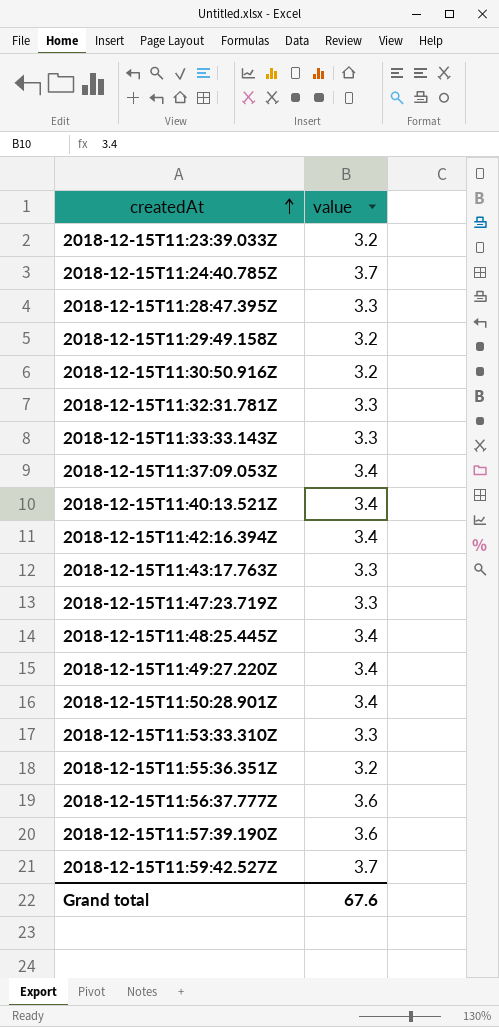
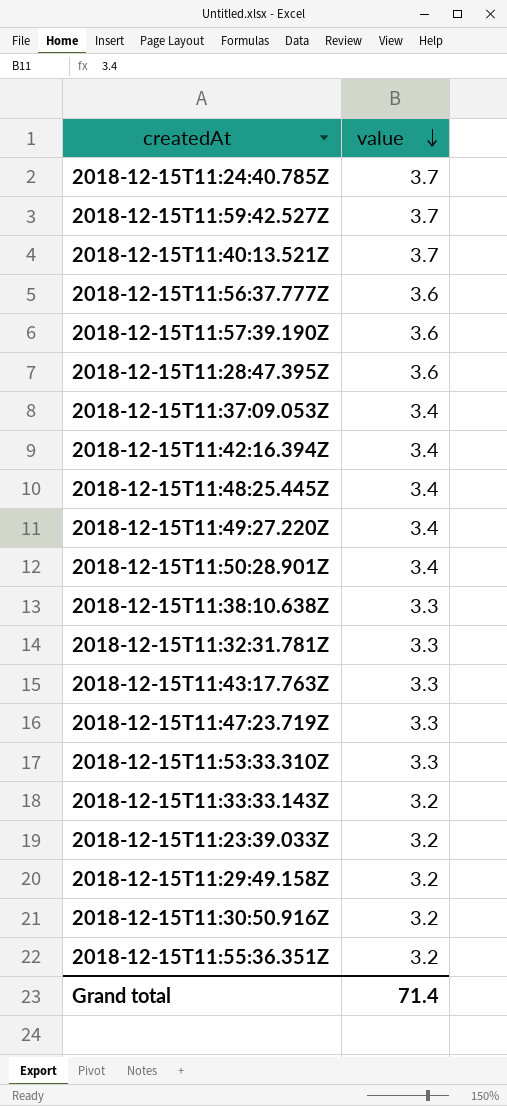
row order: createdAt ascending -> value descending
2018-12-15T11:40:13.521Z | value: 3.4 -> 3.7
2018-12-15T11:28:47.395Z | value: 3.3 -> 3.6
row 2018-12-15T11:38:10.638Z: none -> 3.3
2018-12-15T11:33:33.143Z | value: 3.3 -> 3.2
Grand total | value: 67.6 -> 71.4

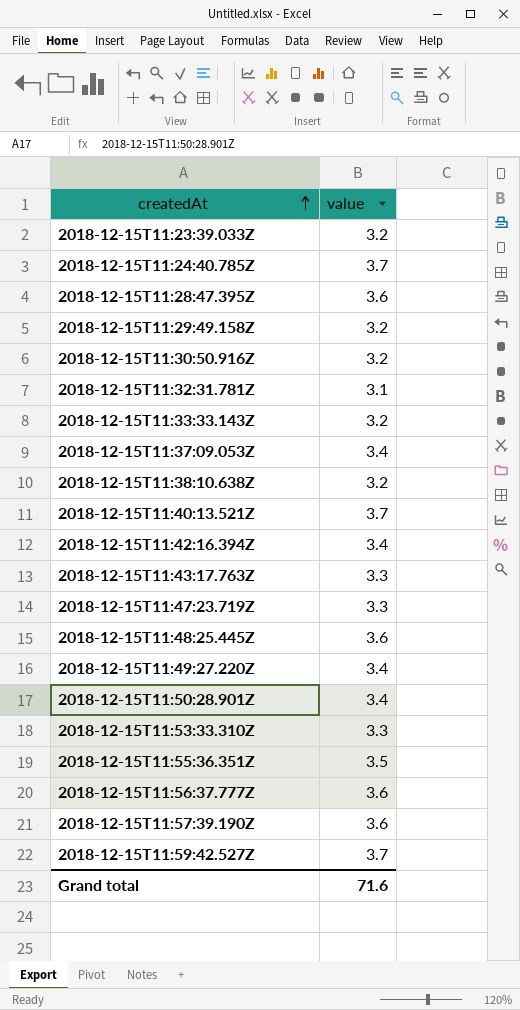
row order: value descending -> createdAt ascending
2018-12-15T11:32:31.781Z | value: 3.3 -> 3.1
2018-12-15T11:38:10.638Z | value: 3.3 -> 3.2
2018-12-15T11:48:25.445Z | value: 3.4 -> 3.6
2018-12-15T11:55:36.351Z | value: 3.2 -> 3.5
Grand total | value: 71.4 -> 71.6

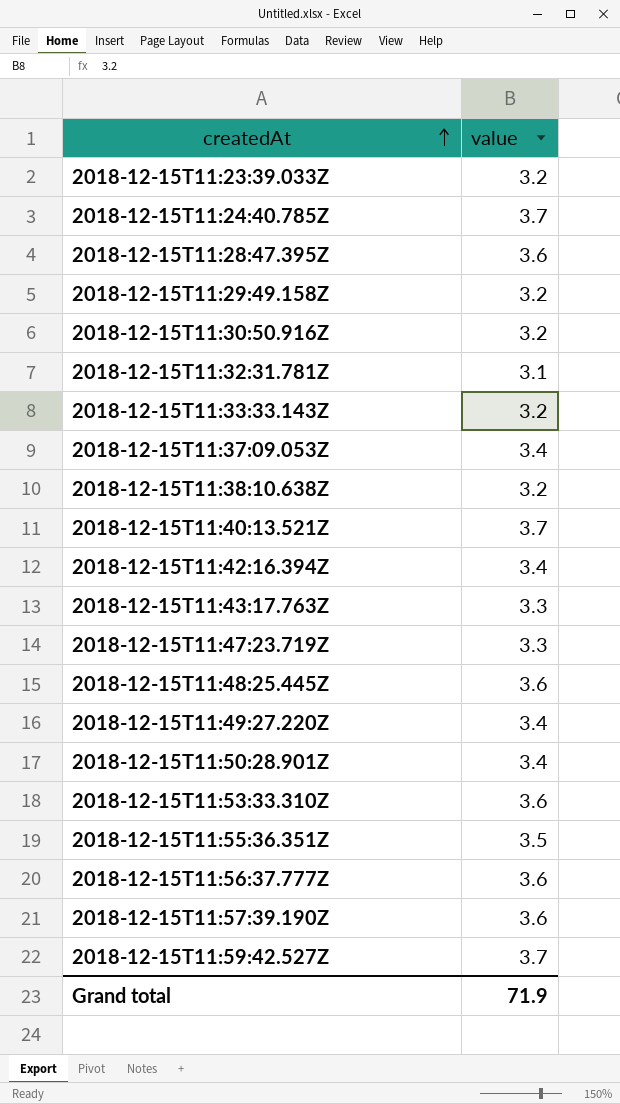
2018-12-15T11:53:33.310Z | value: 3.3 -> 3.6
Grand total | value: 71.6 -> 71.9

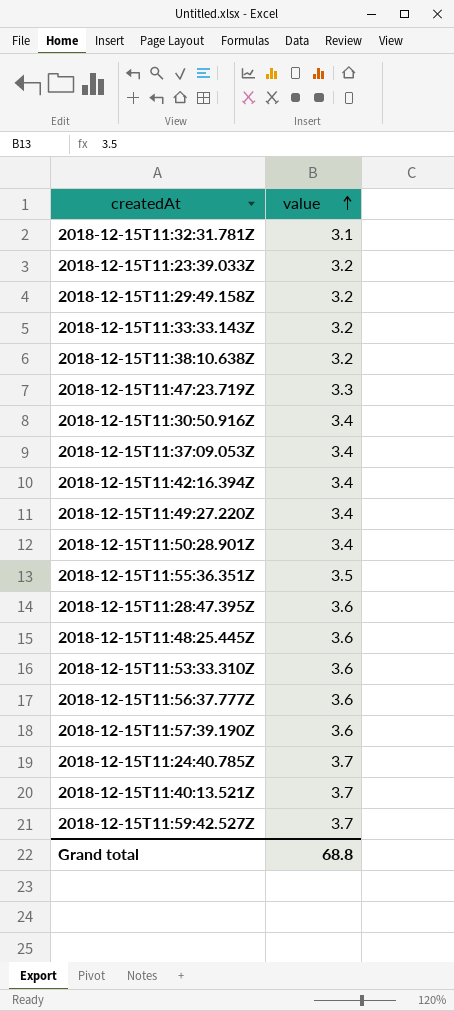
row order: createdAt ascending -> value ascending
row 2018-12-15T11:43:17.763Z: 3.3 -> none
2018-12-15T11:30:50.916Z | value: 3.2 -> 3.4
Grand total | value: 71.9 -> 68.8

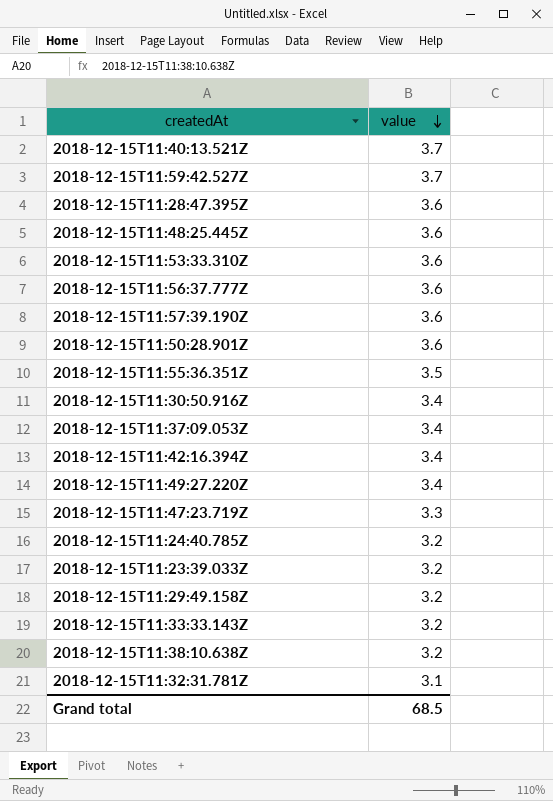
row order: value ascending -> value descending
2018-12-15T11:50:28.901Z | value: 3.4 -> 3.6
2018-12-15T11:24:40.785Z | value: 3.7 -> 3.2
Grand total | value: 68.8 -> 68.5

